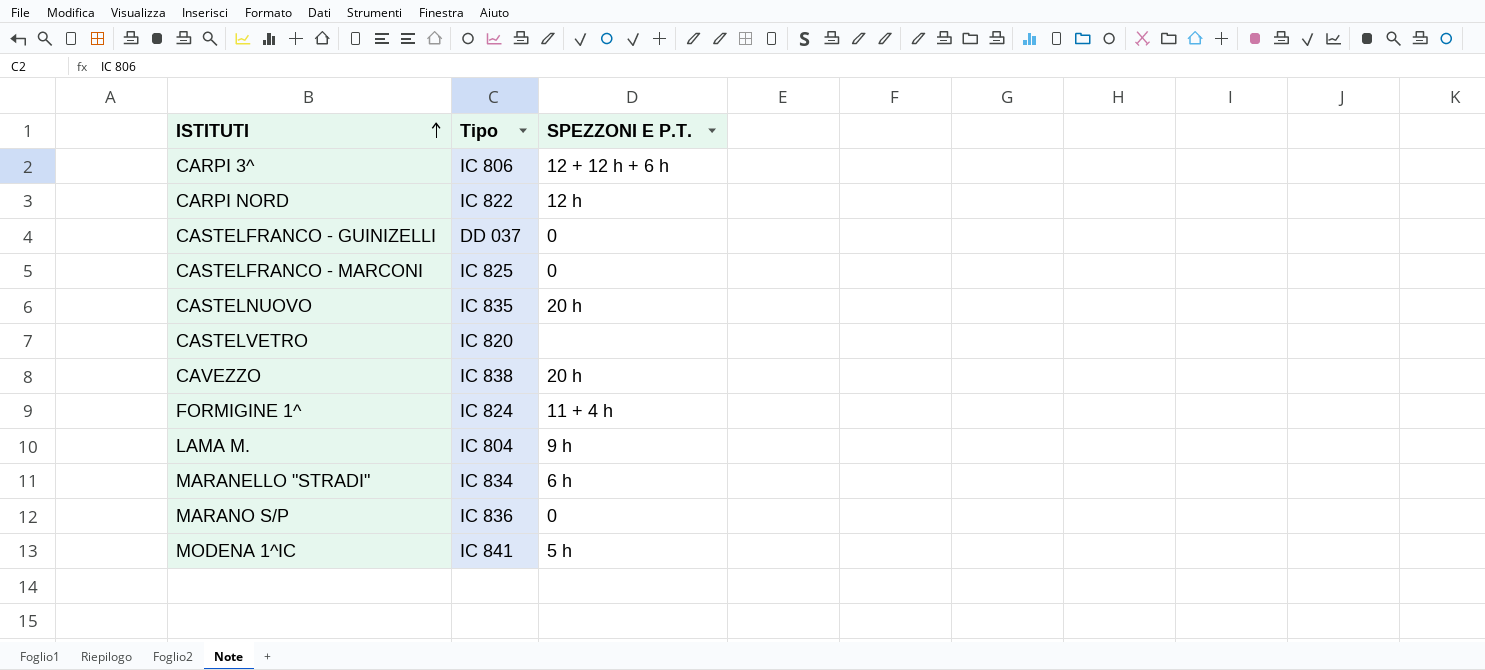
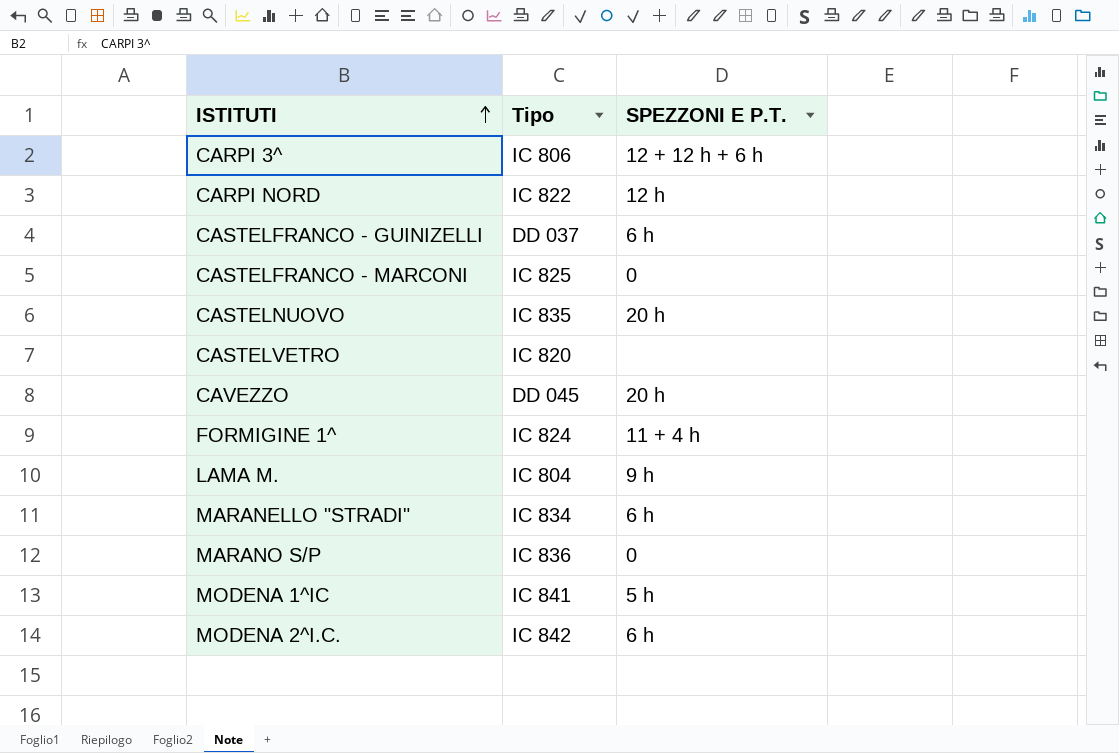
CASTELFRANCO - GUINIZELLI | SPEZZONI E P.T.: 0 -> 6 h
CAVEZZO | Tipo: IC 838 -> DD 045
row MODENA 2^I.C.: none -> IC 842 | 6 h

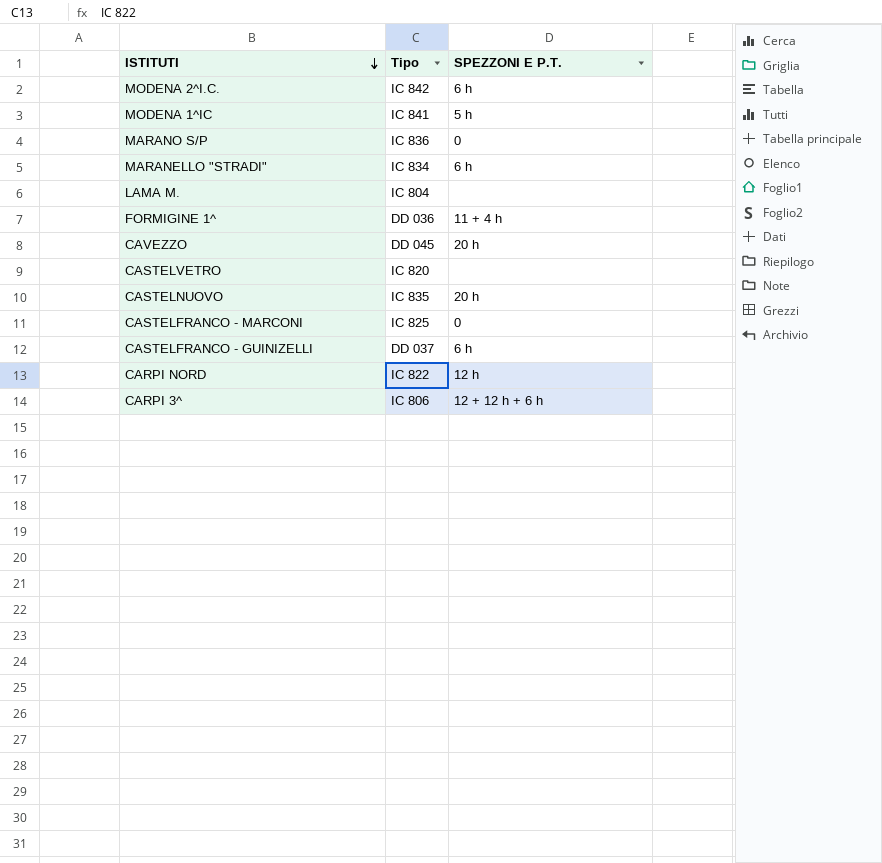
row order: ISTITUTI ascending -> ISTITUTI descending
LAMA M. | SPEZZONI E P.T.: 9 h -> none
FORMIGINE 1^ | Tipo: IC 824 -> DD 036

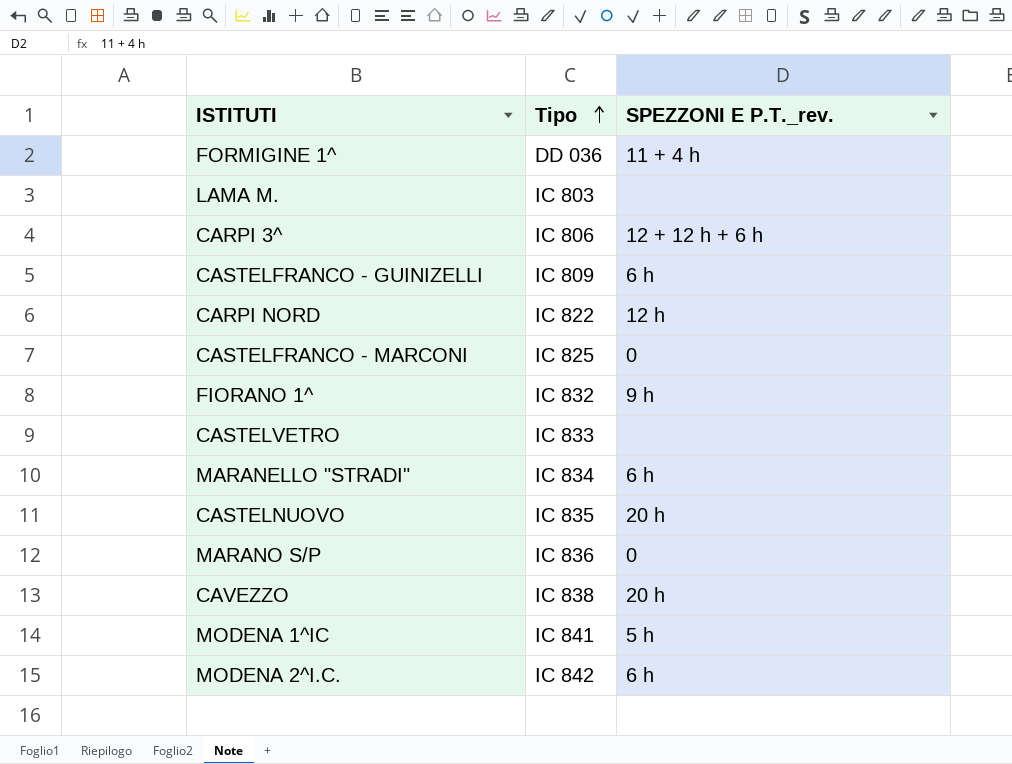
row order: ISTITUTI descending -> Tipo ascending
column name: SPEZZONI E P.T. -> SPEZZONI E P.T._rev.
LAMA M. | Tipo: IC 804 -> IC 803
CASTELFRANCO - GUINIZELLI | Tipo: DD 037 -> IC 809
row FIORANO 1^: none -> IC 832 | 9 h
CASTELVETRO | Tipo: IC 820 -> IC 833
CAVEZZO | Tipo: DD 045 -> IC 838

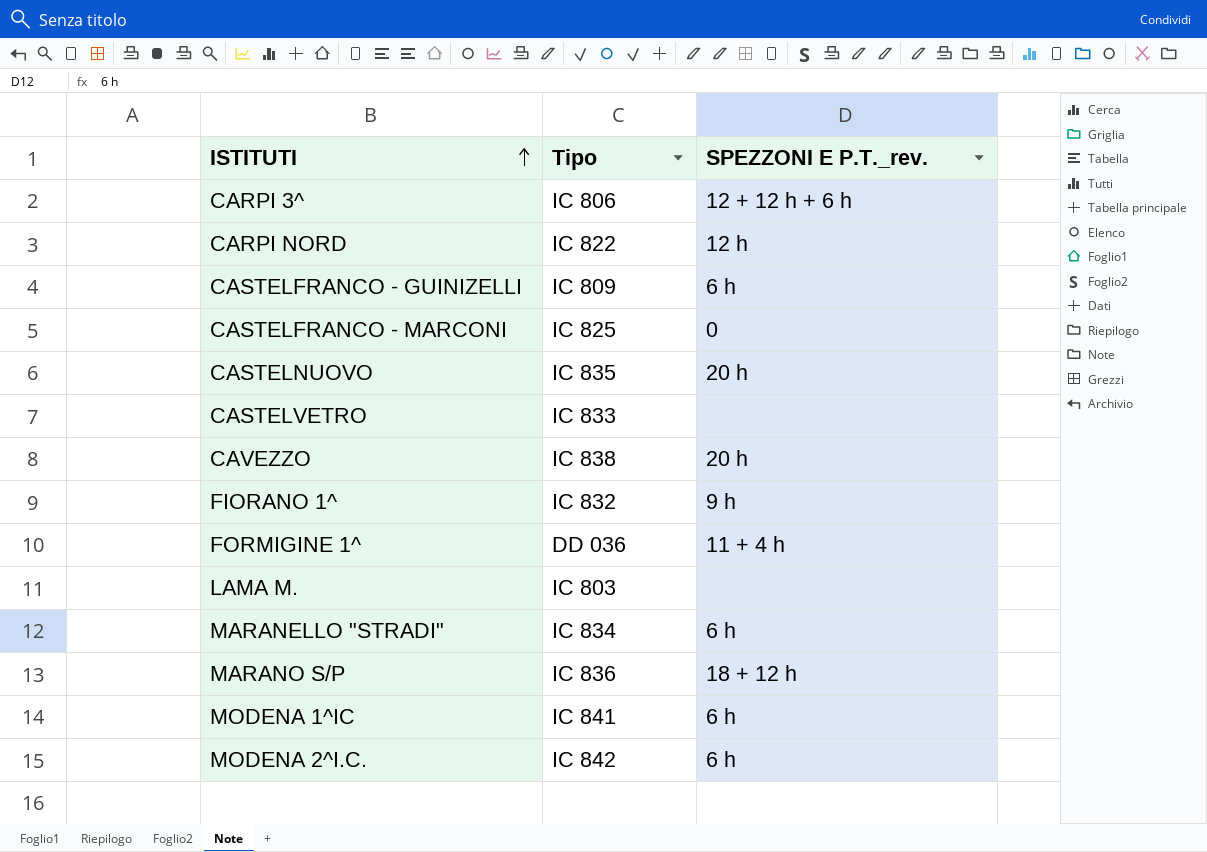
row order: Tipo ascending -> ISTITUTI ascending
MARANO S/P | SPEZZONI E P.T._rev.: 0 -> 18 + 12 h
MODENA 1^IC | SPEZZONI E P.T._rev.: 5 h -> 6 h

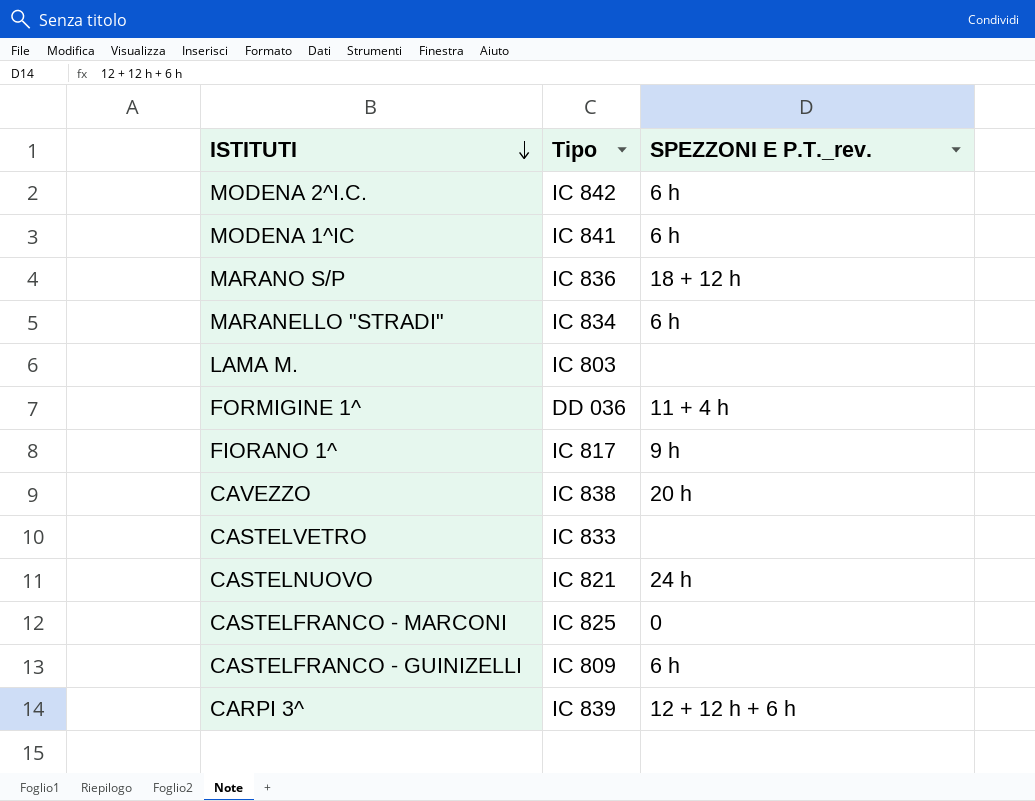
row order: ISTITUTI ascending -> ISTITUTI descending
row CARPI NORD: IC 822 | 12 h -> none
FIORANO 1^ | Tipo: IC 832 -> IC 817
CASTELNUOVO | Tipo: IC 835 -> IC 821
CASTELNUOVO | SPEZZONI E P.T._rev.: 20 h -> 24 h
CARPI 3^ | Tipo: IC 806 -> IC 839

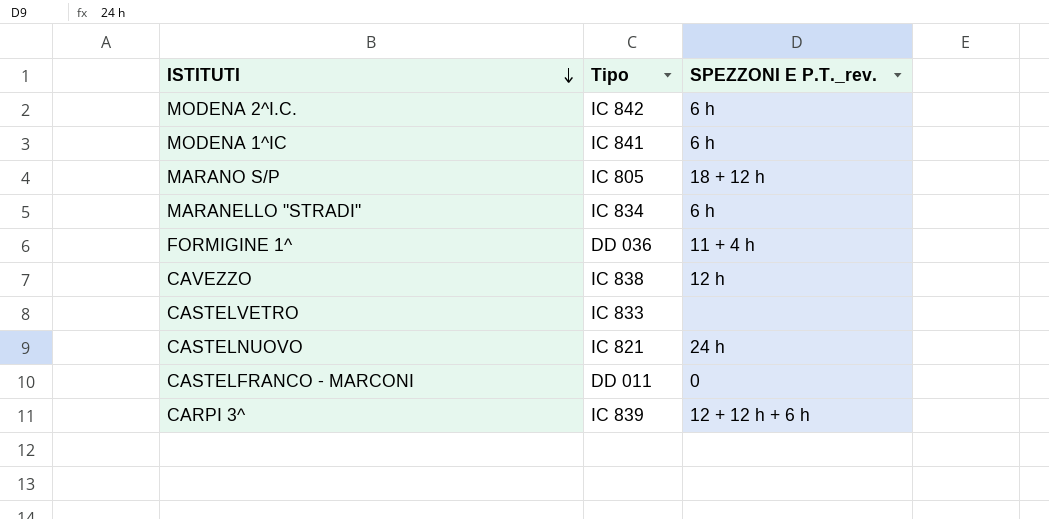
row LAMA M.: IC 803 | none -> none
row FIORANO 1^: IC 817 | 9 h -> none
row CASTELFRANCO - GUINIZELLI: IC 809 | 6 h -> none
MARANO S/P | Tipo: IC 836 -> IC 805
CAVEZZO | SPEZZONI E P.T._rev.: 20 h -> 12 h
CASTELFRANCO - MARCONI | Tipo: IC 825 -> DD 011

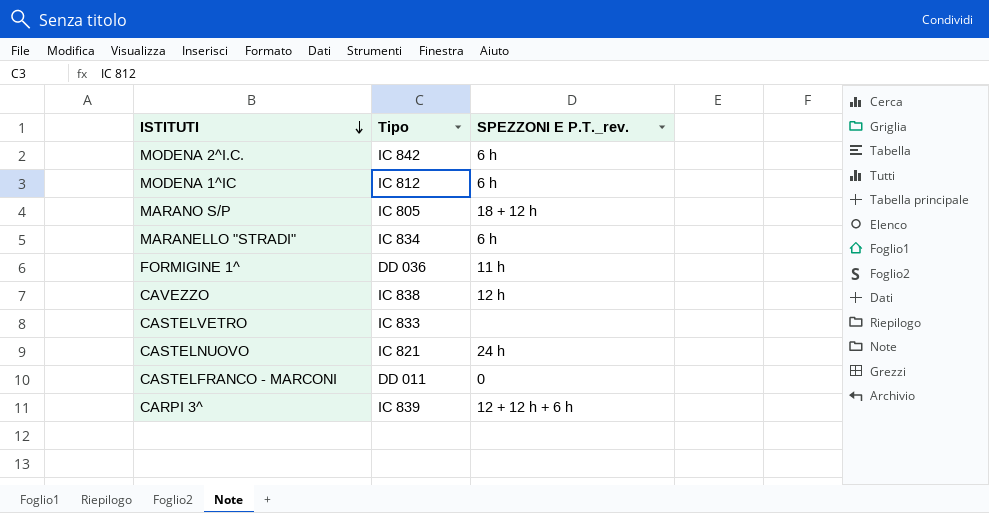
MODENA 1^IC | Tipo: IC 841 -> IC 812
FORMIGINE 1^ | SPEZZONI E P.T._rev.: 11 + 4 h -> 11 h

